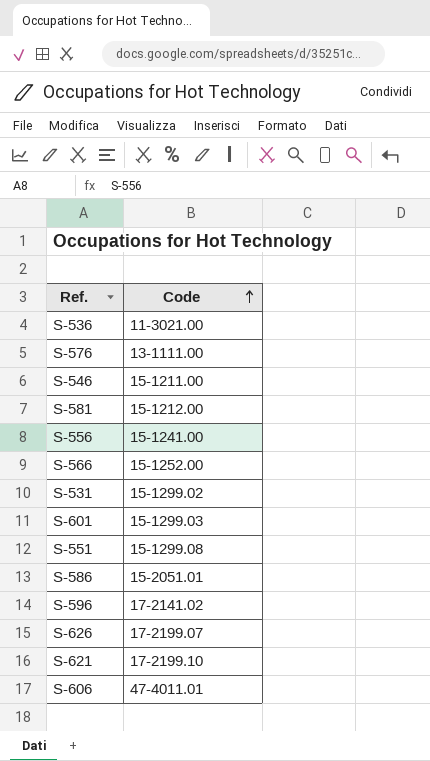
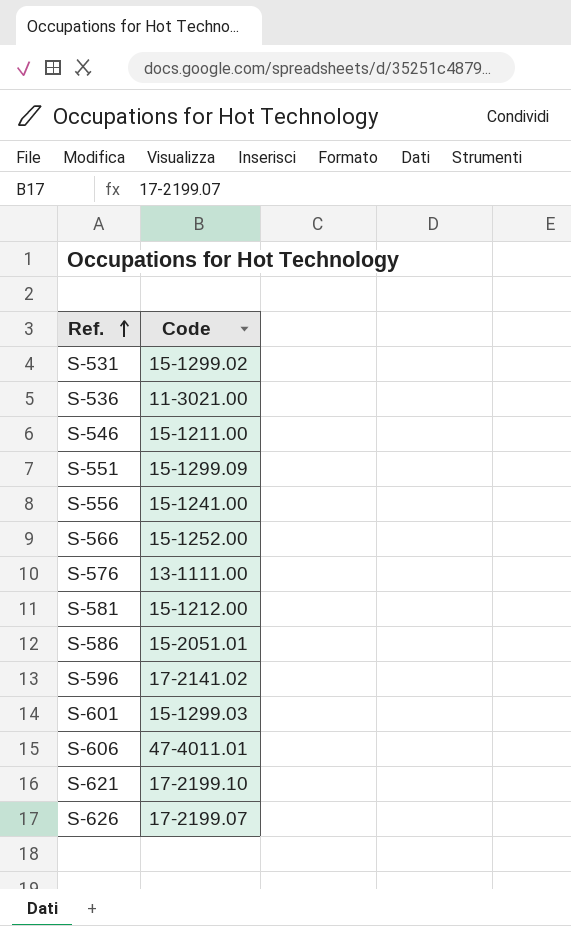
row order: Code ascending -> Ref. ascending
S-551 | Code: 15-1299.08 -> 15-1299.09

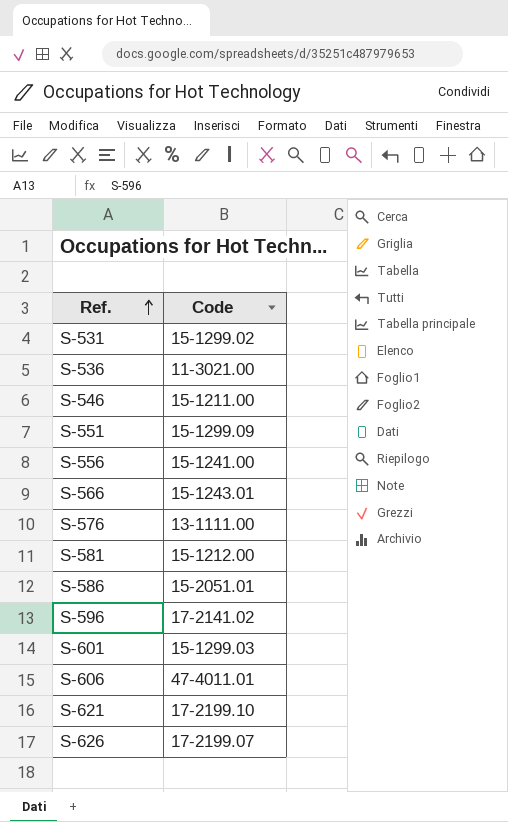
S-566 | Code: 15-1252.00 -> 15-1243.01

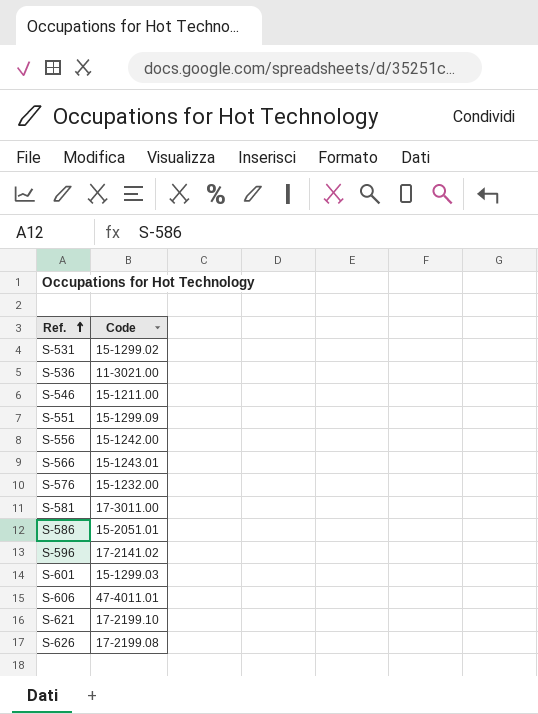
S-556 | Code: 15-1241.00 -> 15-1242.00
S-576 | Code: 13-1111.00 -> 15-1232.00
S-581 | Code: 15-1212.00 -> 17-3011.00
S-626 | Code: 17-2199.07 -> 17-2199.08

